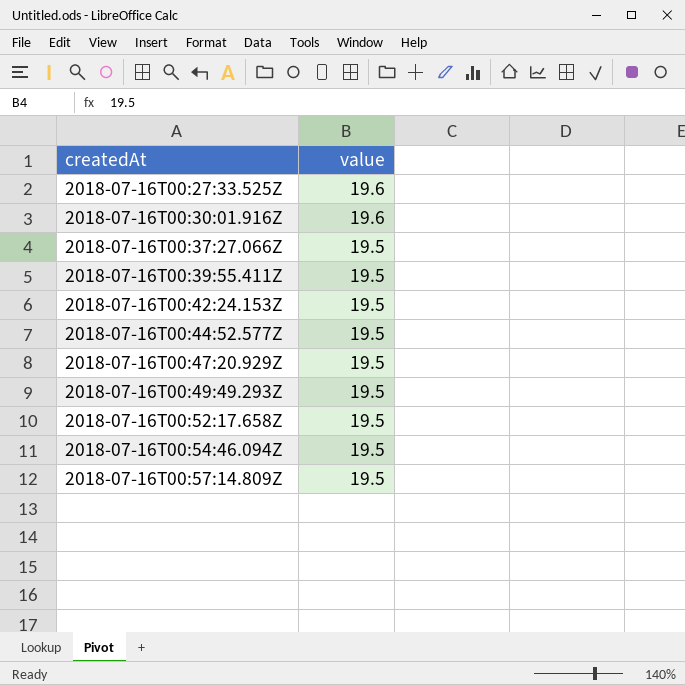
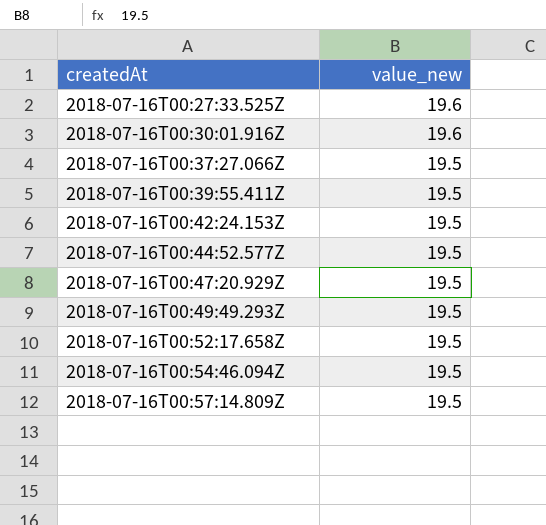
column name: value -> value_new

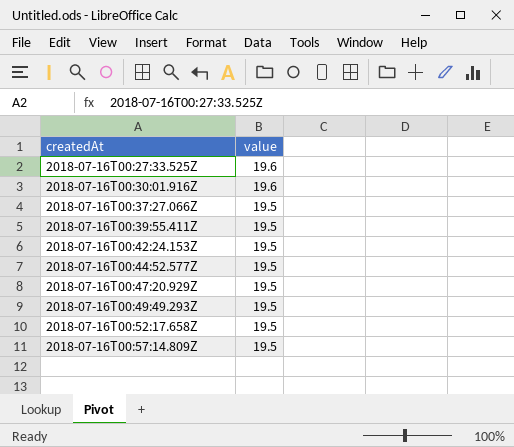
column name: value_new -> value
row 2018-07-16T00:54:46.094Z: 19.5 -> none

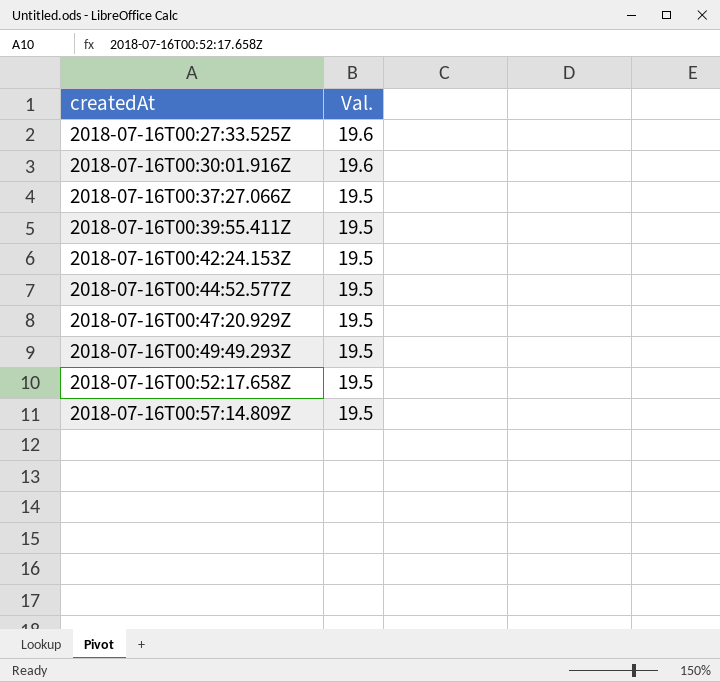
column name: value -> Val.

